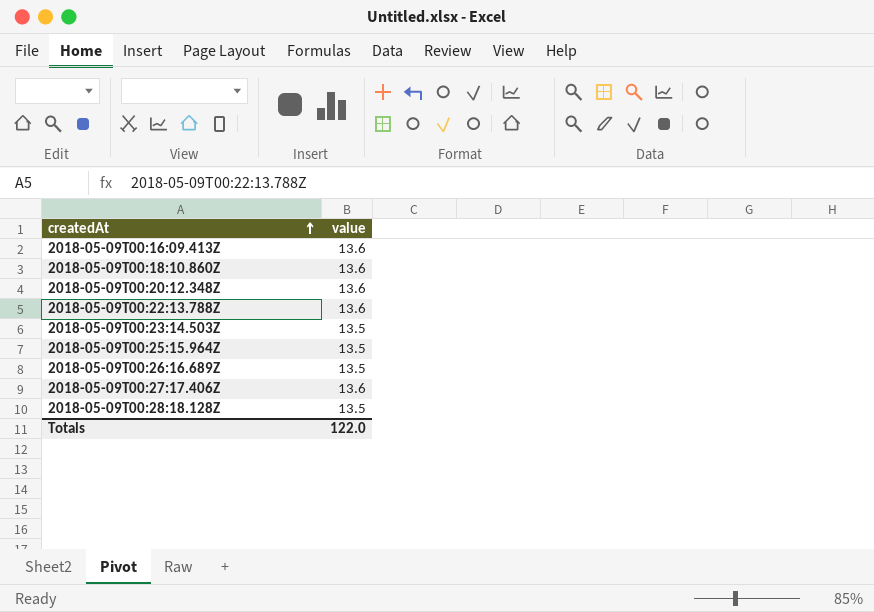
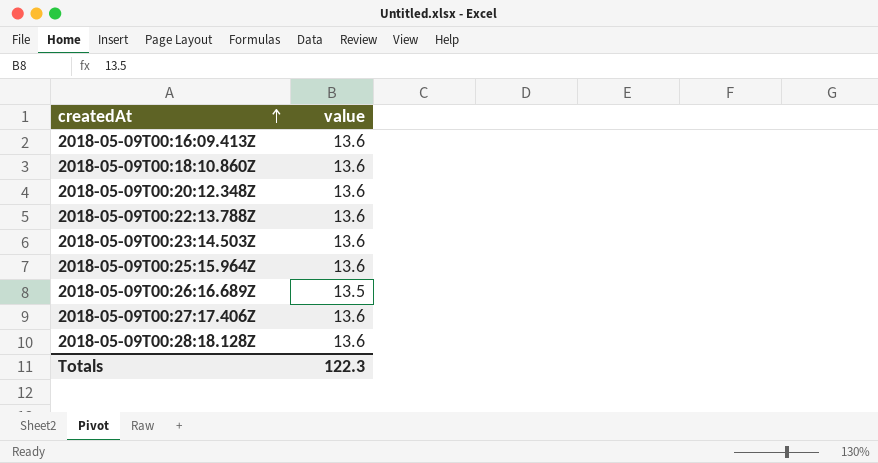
2018-05-09T00:23:14.503Z | value: 13.5 -> 13.6
2018-05-09T00:25:15.964Z | value: 13.5 -> 13.6
2018-05-09T00:28:18.128Z | value: 13.5 -> 13.6
Totals | value: 122.0 -> 122.3

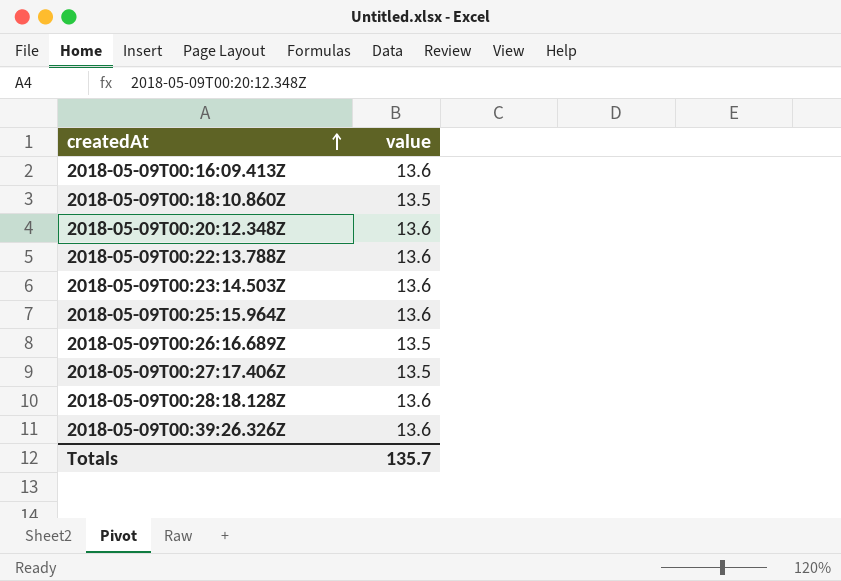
2018-05-09T00:18:10.860Z | value: 13.6 -> 13.5
2018-05-09T00:27:17.406Z | value: 13.6 -> 13.5
row 2018-05-09T00:39:26.326Z: none -> 13.6
Totals | value: 122.3 -> 135.7

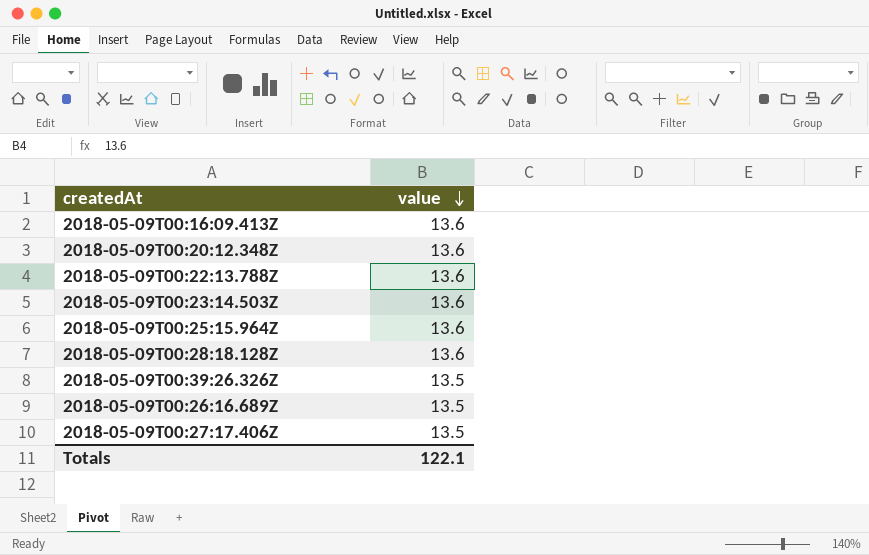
row order: createdAt ascending -> value descending
row 2018-05-09T00:18:10.860Z: 13.5 -> none
2018-05-09T00:39:26.326Z | value: 13.6 -> 13.5
Totals | value: 135.7 -> 122.1

